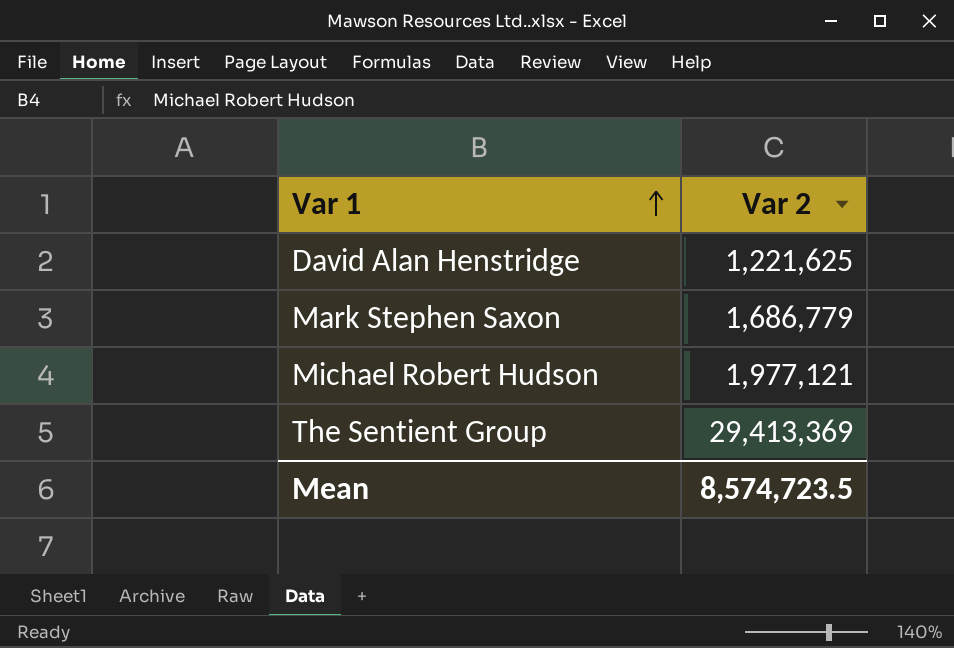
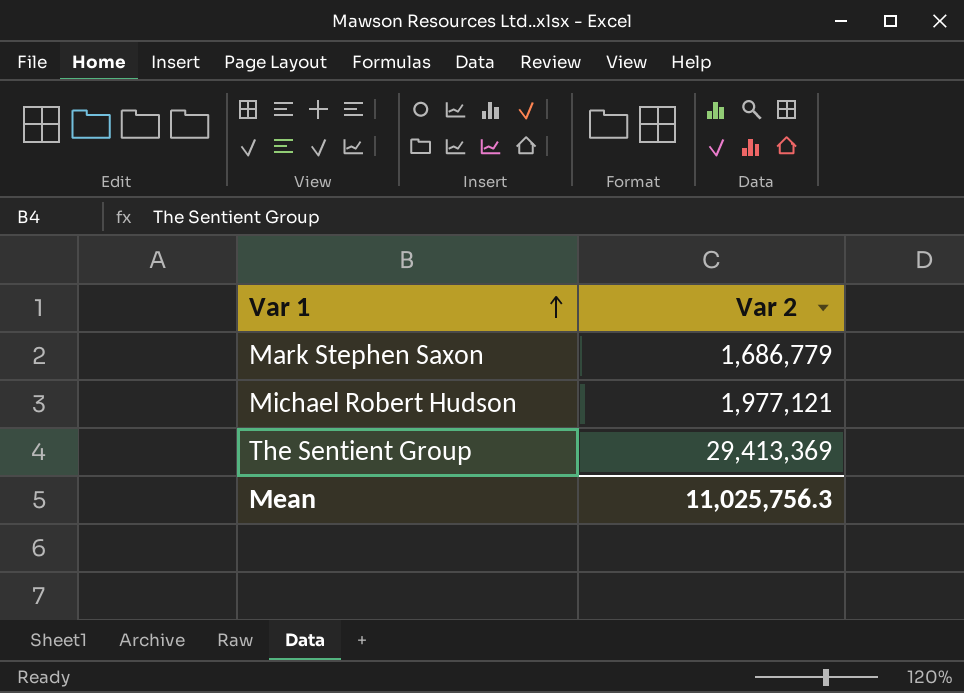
row David Alan Henstridge: 1,221,625 -> none
Mean | Var 2: 8,574,723.5 -> 11,025,756.3

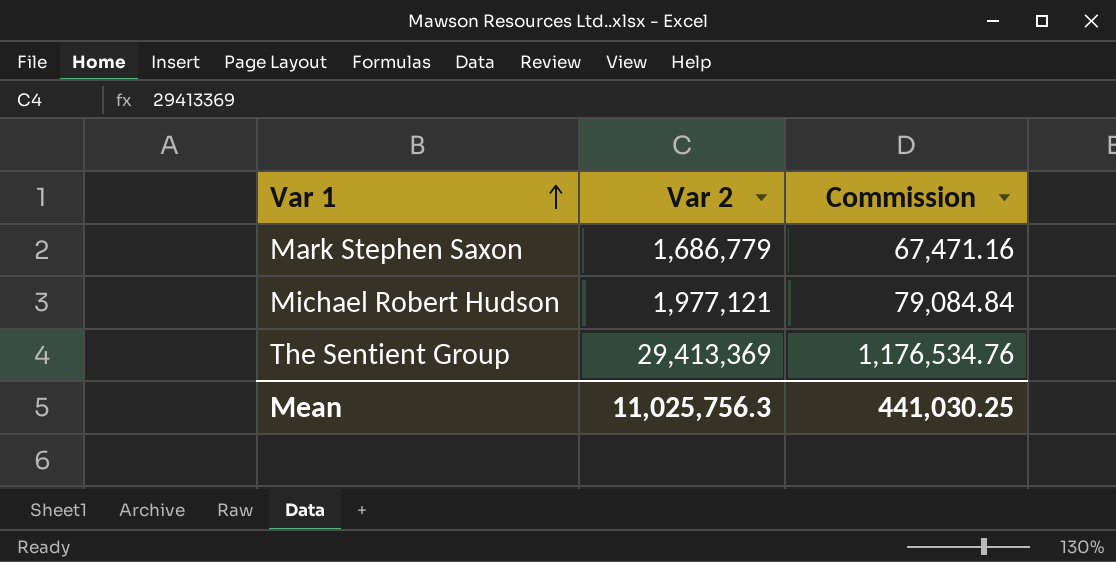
column Commission | formula: none -> [Var 2] * 0.04

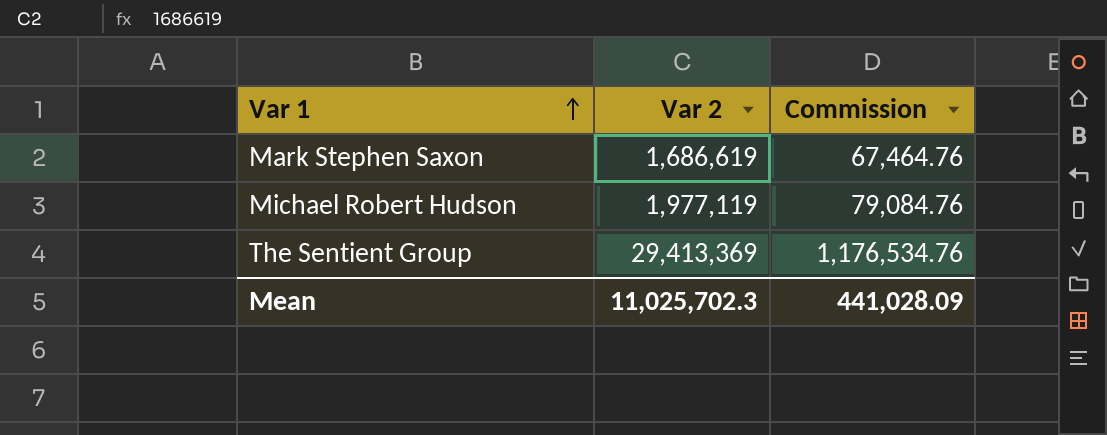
Mark Stephen Saxon | Var 2: 1,686,779 -> 1,686,619
Mark Stephen Saxon | Commission: 67,471.16 -> 67,464.76
Michael Robert Hudson | Var 2: 1,977,121 -> 1,977,119
Michael Robert Hudson | Commission: 79,084.84 -> 79,084.76
Mean | Var 2: 11,025,756.3 -> 11,025,702.3
Mean | Commission: 441,030.25 -> 441,028.09

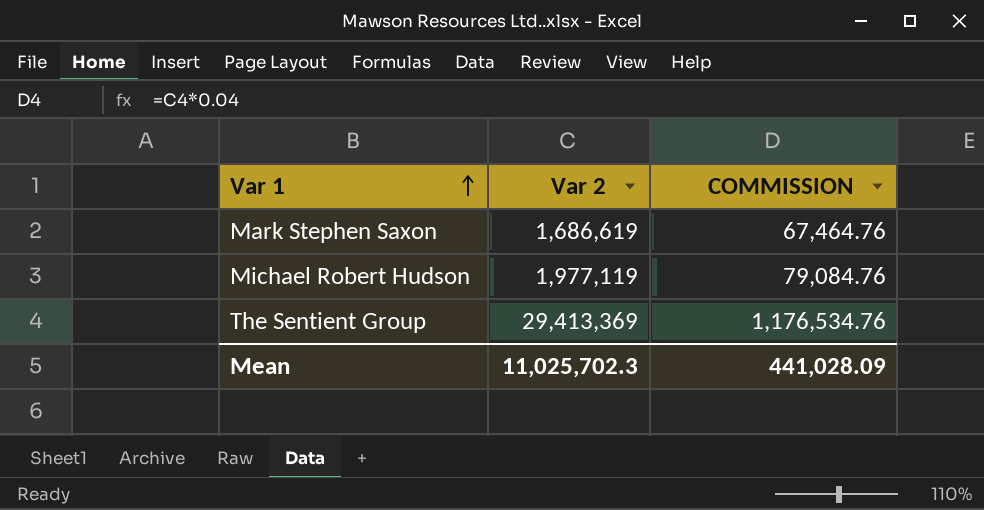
column name: Commission -> COMMISSION

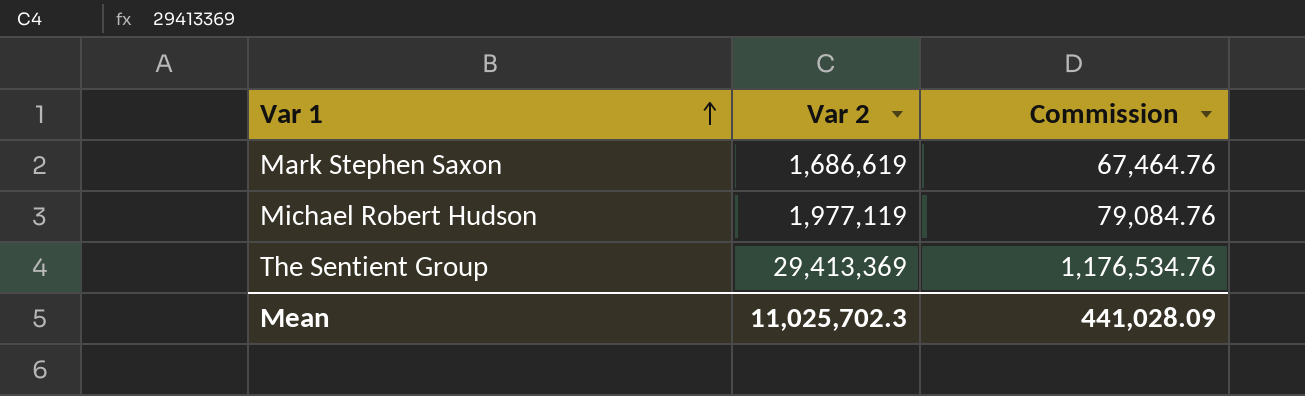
column name: COMMISSION -> Commission

